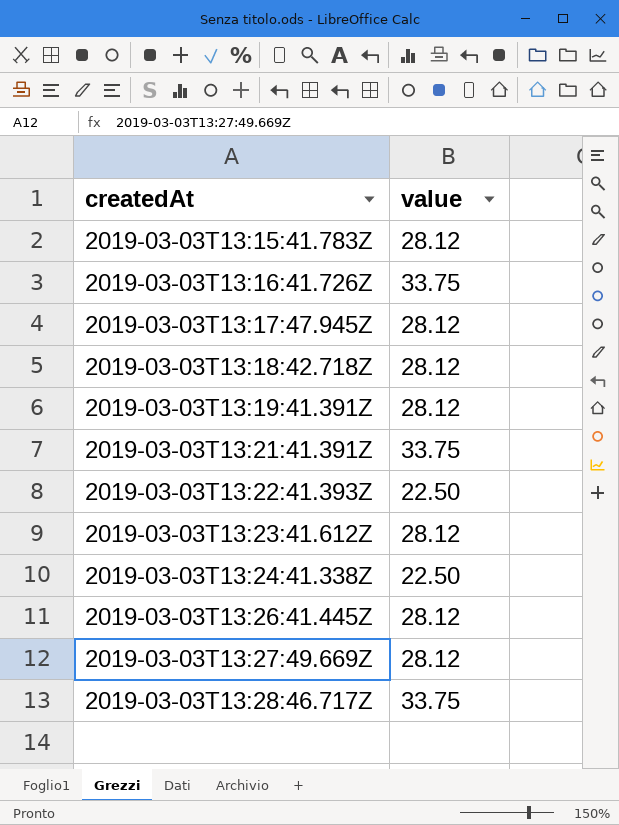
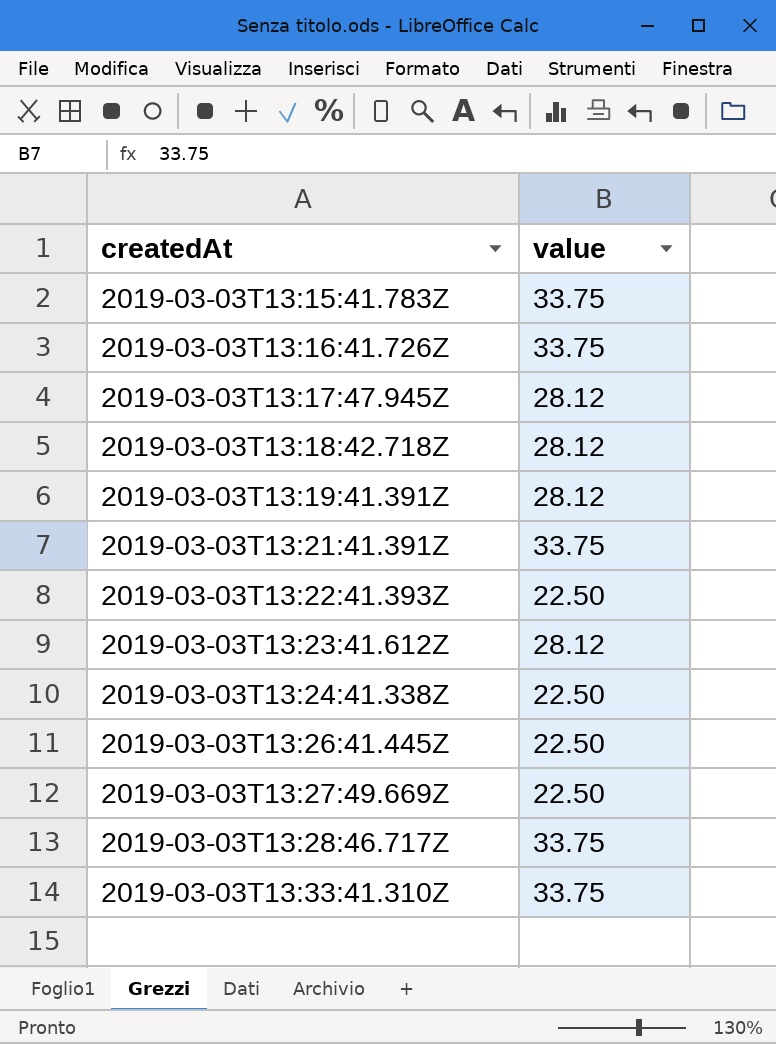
2019-03-03T13:15:41.783Z | value: 28.12 -> 33.75
2019-03-03T13:26:41.445Z | value: 28.12 -> 22.50
2019-03-03T13:27:49.669Z | value: 28.12 -> 22.50
row 2019-03-03T13:33:41.310Z: none -> 33.75

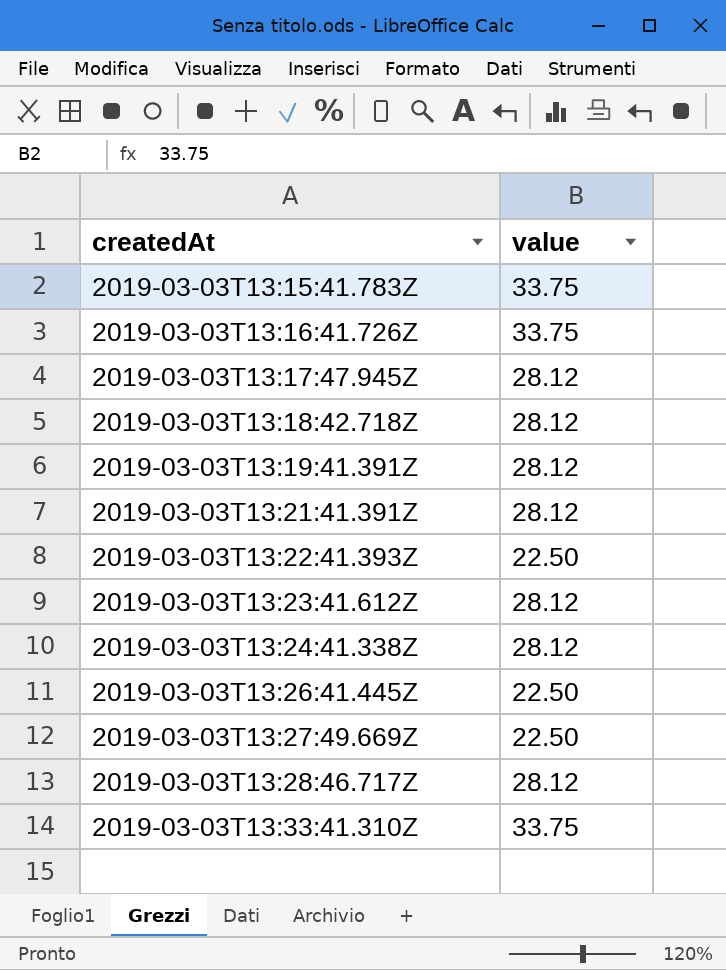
2019-03-03T13:21:41.391Z | value: 33.75 -> 28.12
2019-03-03T13:24:41.338Z | value: 22.50 -> 28.12
2019-03-03T13:28:46.717Z | value: 33.75 -> 28.12

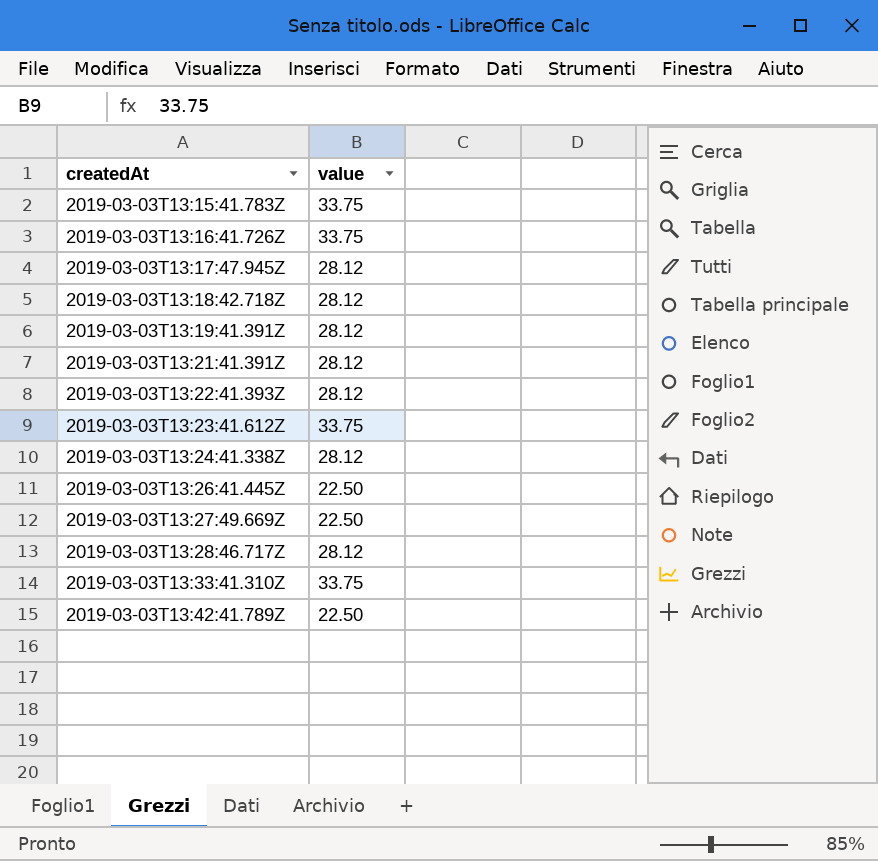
2019-03-03T13:22:41.393Z | value: 22.50 -> 28.12
2019-03-03T13:23:41.612Z | value: 28.12 -> 33.75
row 2019-03-03T13:42:41.789Z: none -> 22.50

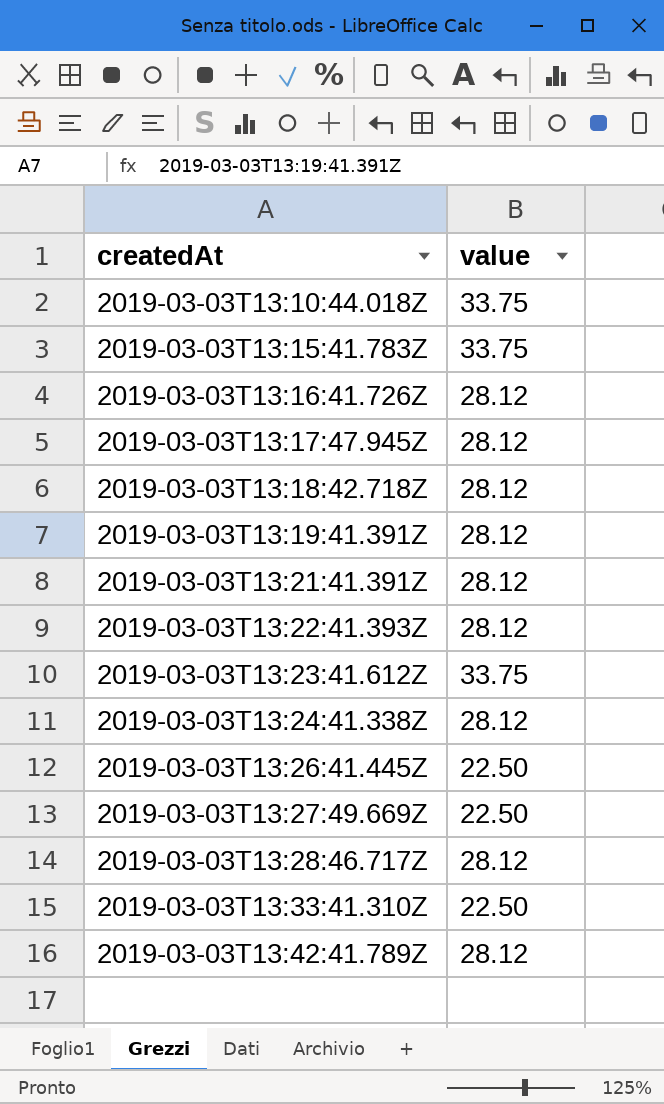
row 2019-03-03T13:10:44.018Z: none -> 33.75
2019-03-03T13:16:41.726Z | value: 33.75 -> 28.12
2019-03-03T13:33:41.310Z | value: 33.75 -> 22.50
2019-03-03T13:42:41.789Z | value: 22.50 -> 28.12

